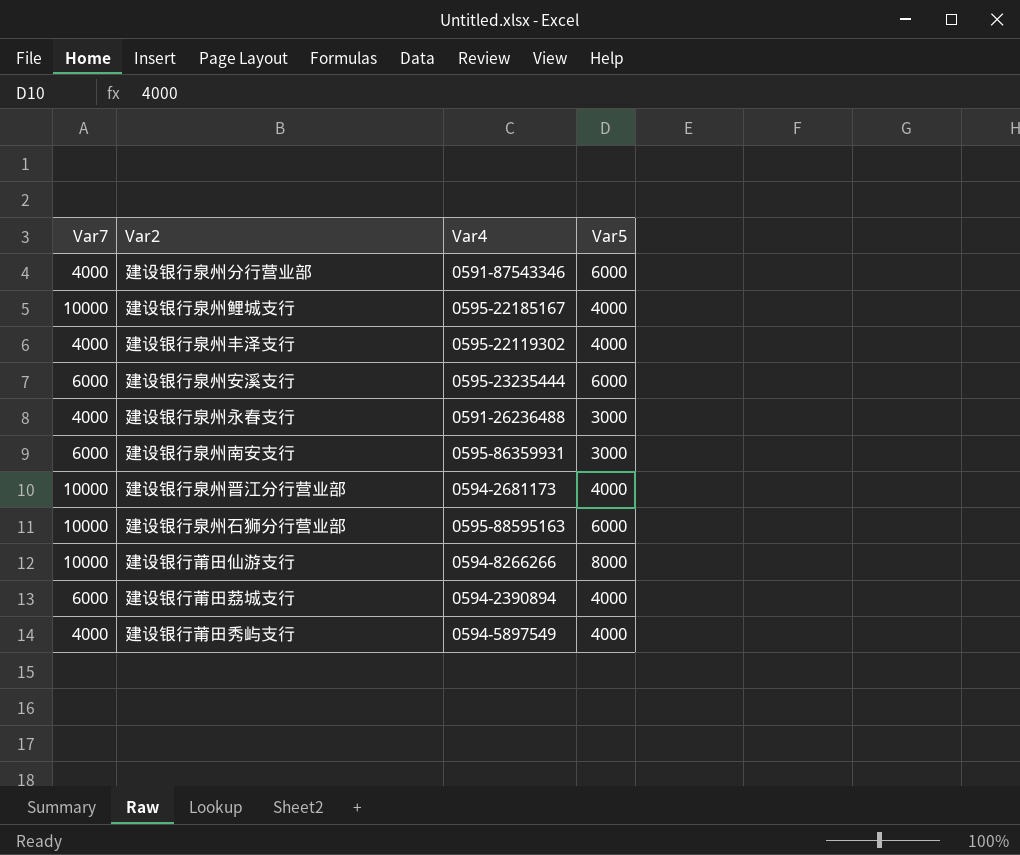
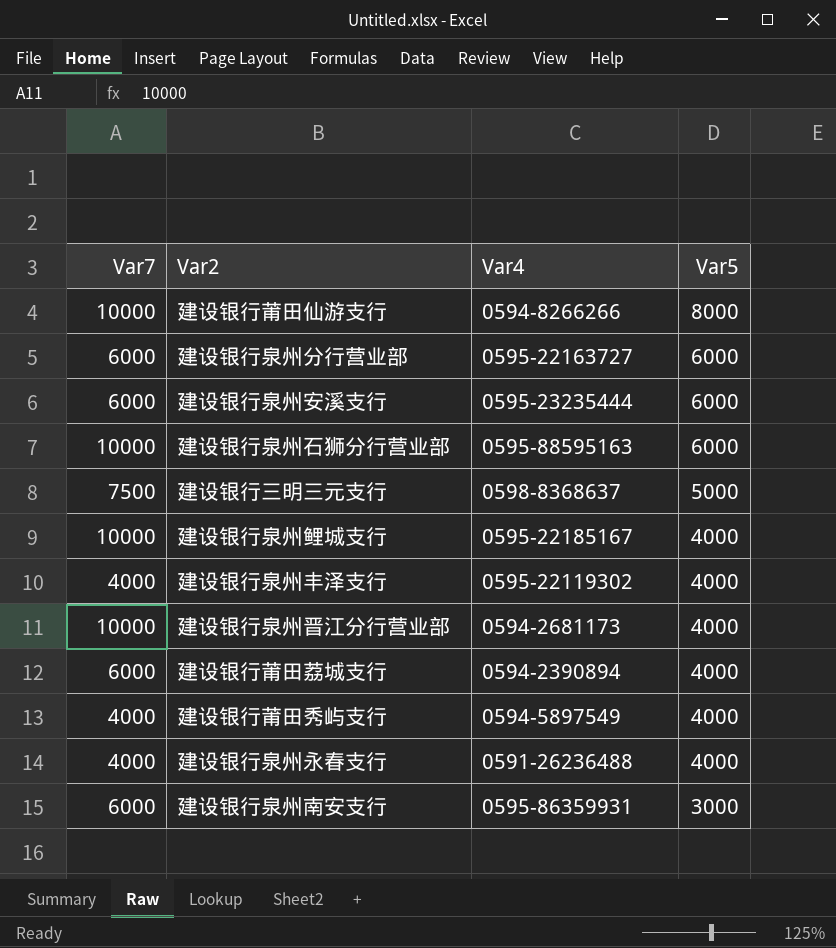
row order: none -> Var5 descending
建设银行泉州分行营业部 | Var7: 4000 -> 6000
建设银行泉州分行营业部 | Var4: 0591-87543346 -> 0595-22163727
row 建设银行三明三元支行: none -> 7500 | 0598-8368637 | 5000
建设银行泉州永春支行 | Var5: 3000 -> 4000

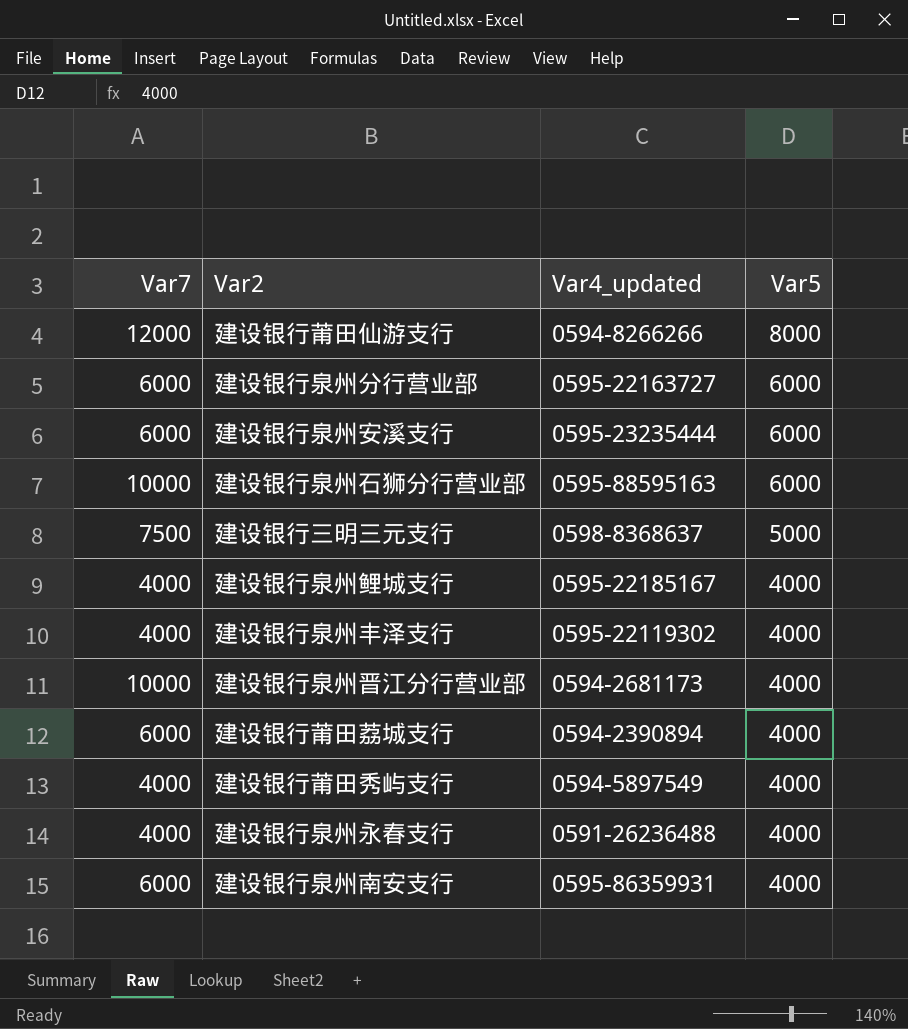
column name: Var4 -> Var4_updated
建设银行莆田仙游支行 | Var7: 10000 -> 12000
建设银行泉州鲤城支行 | Var7: 10000 -> 4000
建设银行泉州南安支行 | Var5: 3000 -> 4000

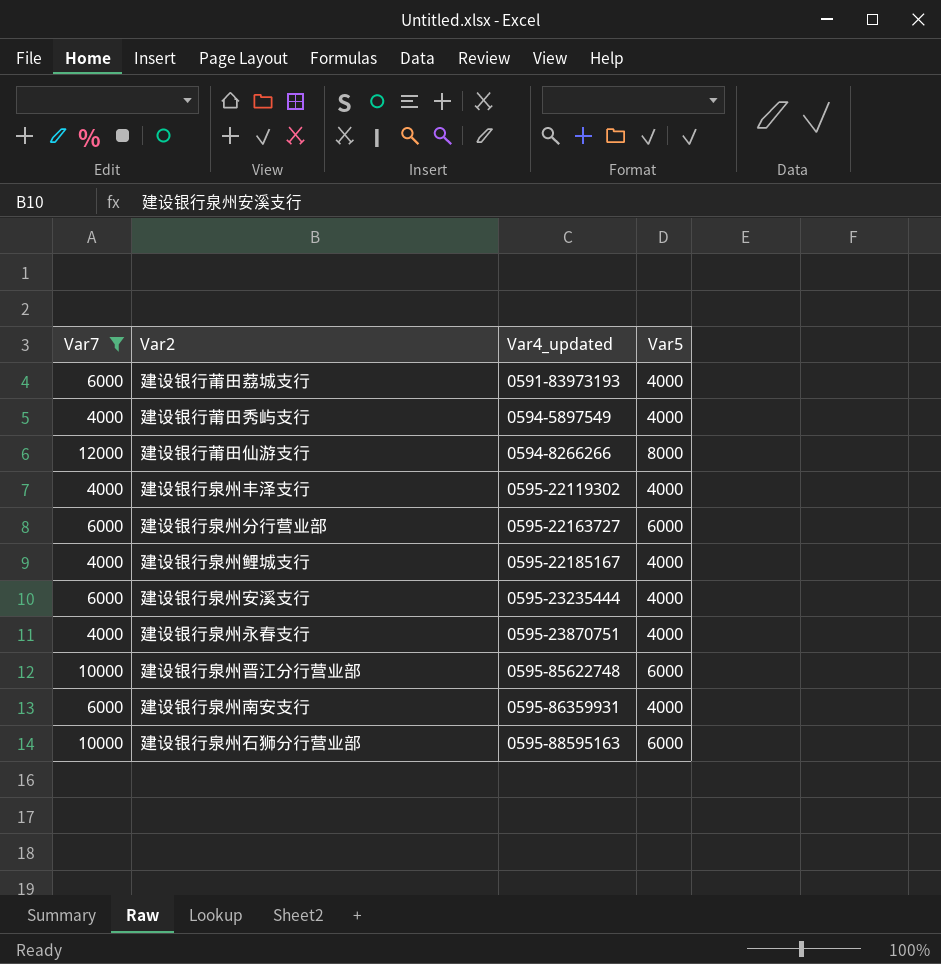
filter: none -> Var7 != 7500
row order: Var5 descending -> Var4_updated ascending
建设银行莆田荔城支行 | Var4_updated: 0594-2390894 -> 0591-83973193
建设银行泉州安溪支行 | Var5: 6000 -> 4000
建设银行泉州永春支行 | Var4_updated: 0591-26236488 -> 0595-23870751
建设银行泉州晋江分行营业部 | Var4_updated: 0594-2681173 -> 0595-85622748
建设银行泉州晋江分行营业部 | Var5: 4000 -> 6000

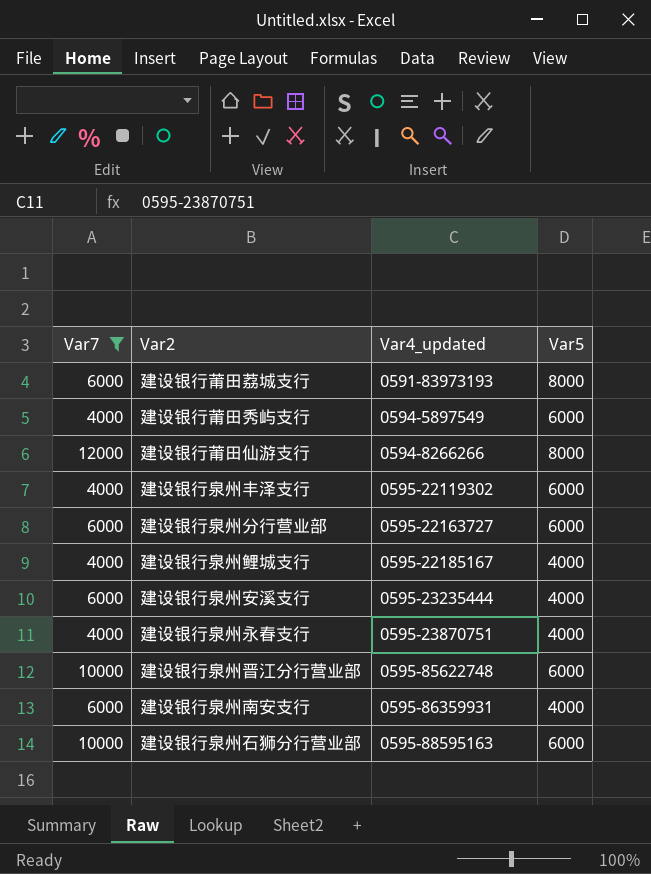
建设银行莆田荔城支行 | Var5: 4000 -> 8000
建设银行莆田秀屿支行 | Var5: 4000 -> 6000
建设银行泉州丰泽支行 | Var5: 4000 -> 6000

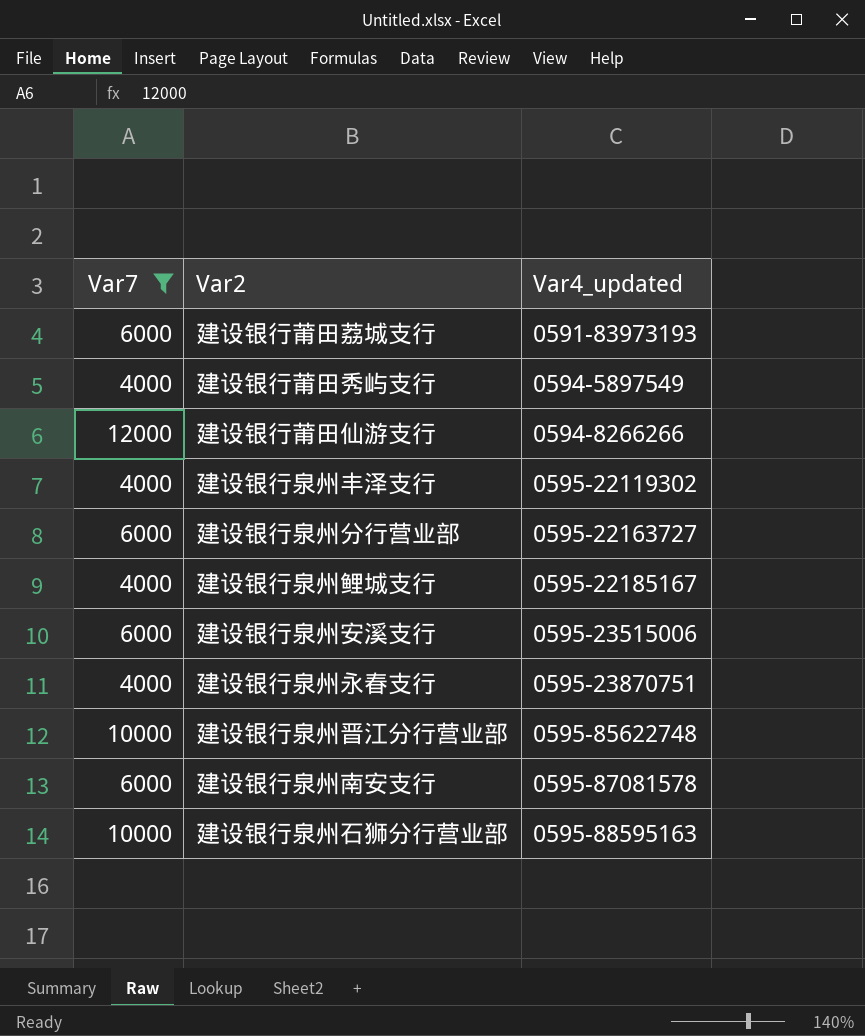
column Var5 | position: 4 -> none
建设银行泉州安溪支行 | Var4_updated: 0595-23235444 -> 0595-23515006
建设银行泉州南安支行 | Var4_updated: 0595-86359931 -> 0595-87081578

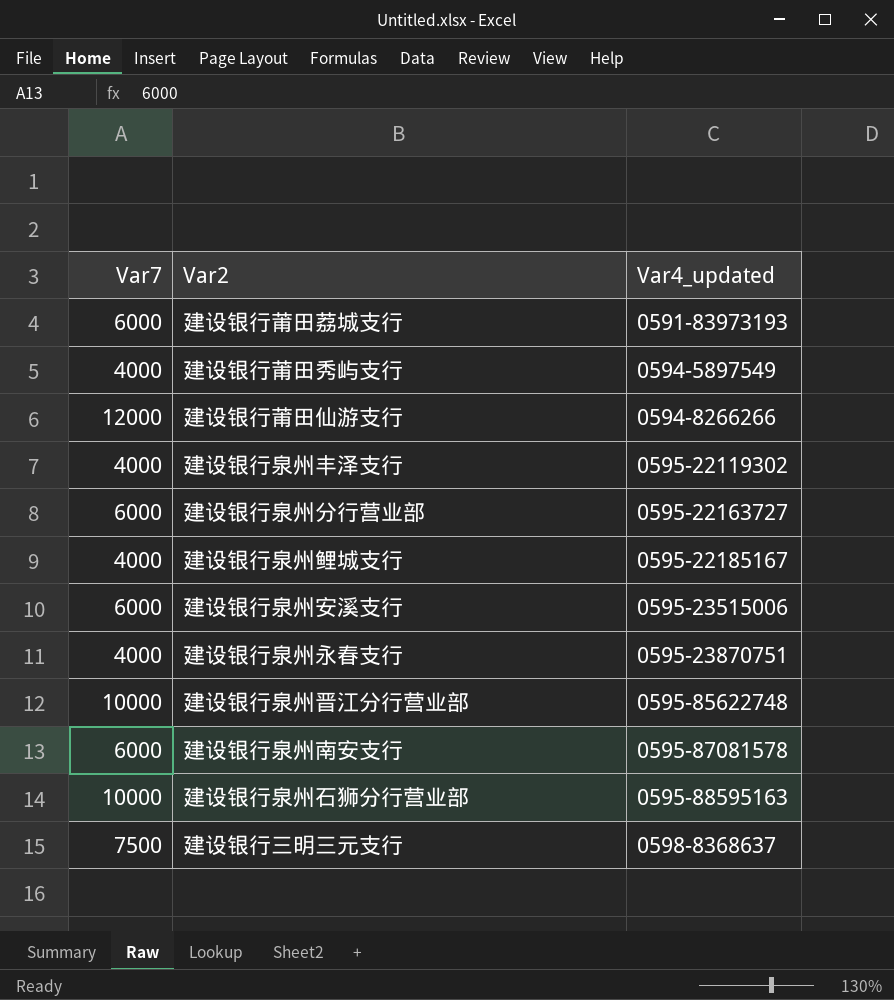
filter: Var7 != 7500 -> none

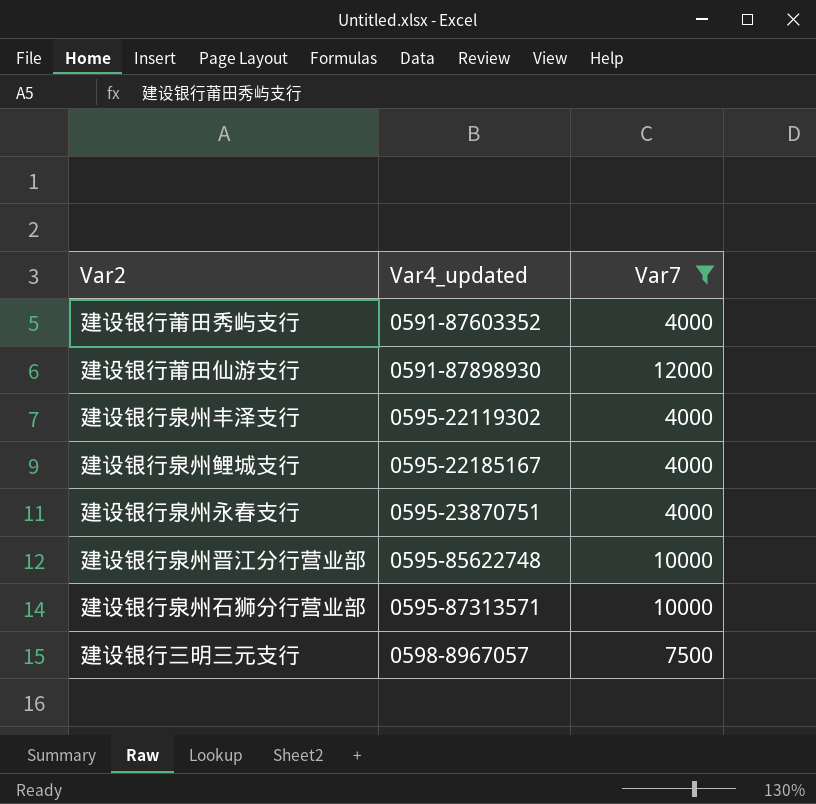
filter: none -> Var7 != 6000
column Var7 | position: 1 -> 3
建设银行莆田秀屿支行 | Var4_updated: 0594-5897549 -> 0591-87603352
建设银行莆田仙游支行 | Var4_updated: 0594-8266266 -> 0591-87898930
建设银行泉州石狮分行营业部 | Var4_updated: 0595-88595163 -> 0595-87313571
建设银行三明三元支行 | Var4_updated: 0598-8368637 -> 0598-8967057

